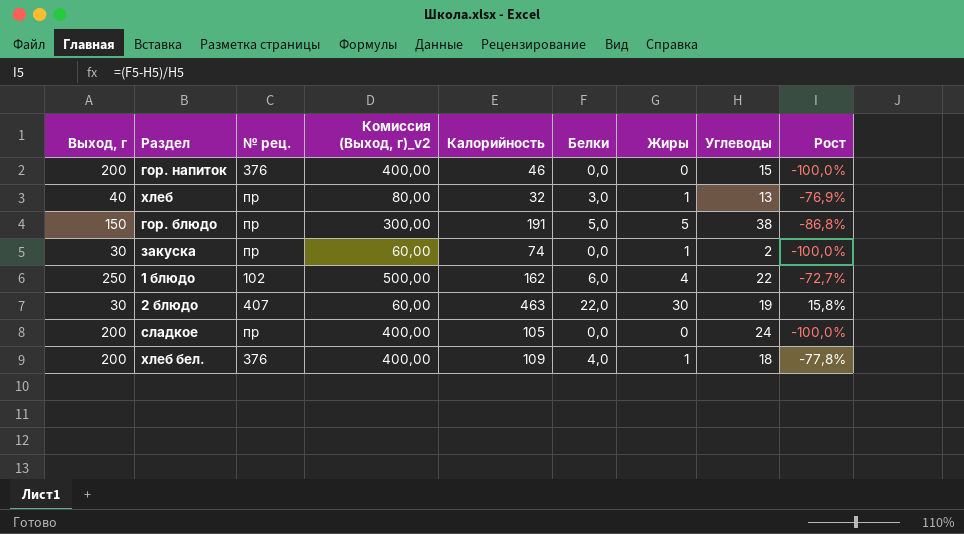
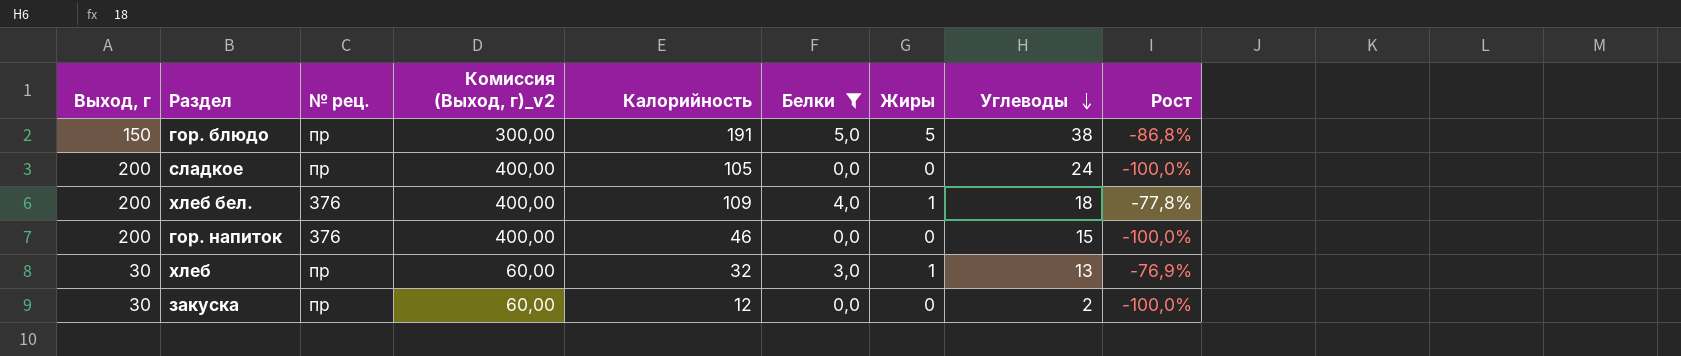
filter: none -> Белки <= 5,0
row order: none -> Углеводы descending
хлеб | Выход, г: 40 -> 30
хлеб | Комиссия (Выход, г)_v2: 80,00 -> 60,00
закуска | Калорийность: 74 -> 12
закуска | Жиры: 1 -> 0

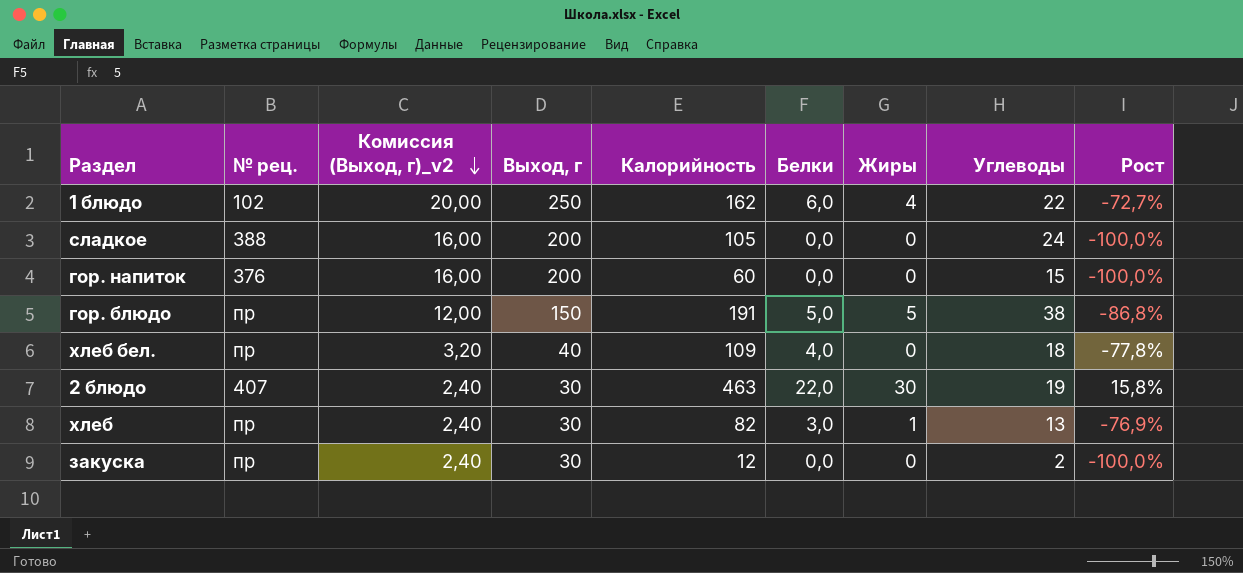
filter: Белки <= 5,0 -> none
row order: Углеводы descending -> Комиссия (Выход, г)_v2 descending
column Комиссия (Выход, г)_v2 | formula: [Выход, г] * 2 -> [Выход, г] * 0,08
column Выход, г | position: 1 -> 4
сладкое | № рец.: пр -> 388
гор. напиток | Калорийность: 46 -> 60
хлеб бел. | № рец.: 376 -> пр
хлеб бел. | Выход, г: 200 -> 40
хлеб бел. | Жиры: 1 -> 0
хлеб | Калорийность: 32 -> 82

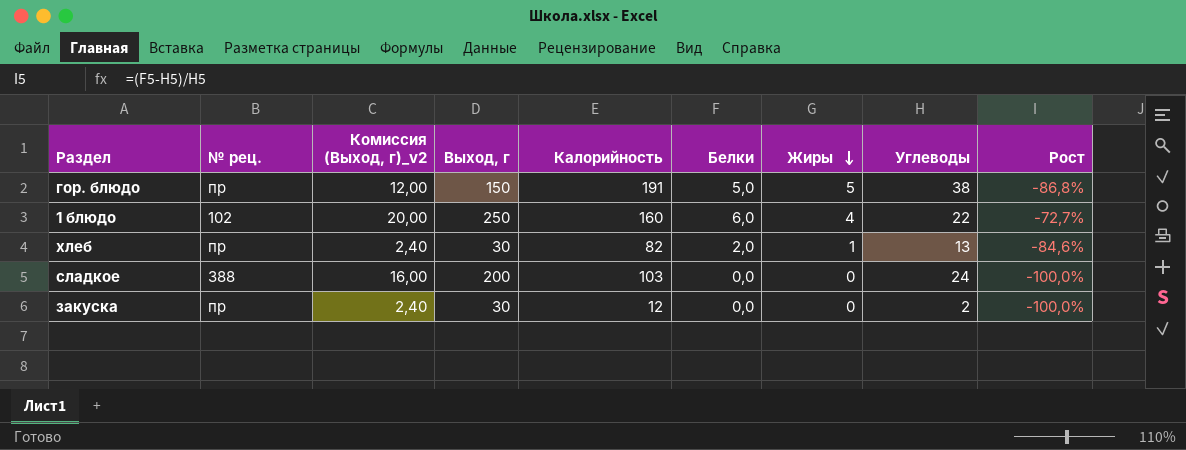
row order: Комиссия (Выход, г)_v2 descending -> Жиры descending
row гор. напиток: 376 | 16,00 | 200 | 60 | 0,0 | 0 | 15 | -100,0% -> none
row хлеб бел.: пр | 3,20 | 40 | 109 | 4,0 | 0 | 18 | -77,8% -> none
row 2 блюдо: 407 | 2,40 | 30 | 463 | 22,0 | 30 | 19 | 15,8% -> none
1 блюдо | Калорийность: 162 -> 160
хлеб | Белки: 3,0 -> 2,0
хлеб | Рост: -76,9% -> -84,6%
сладкое | Калорийность: 105 -> 103

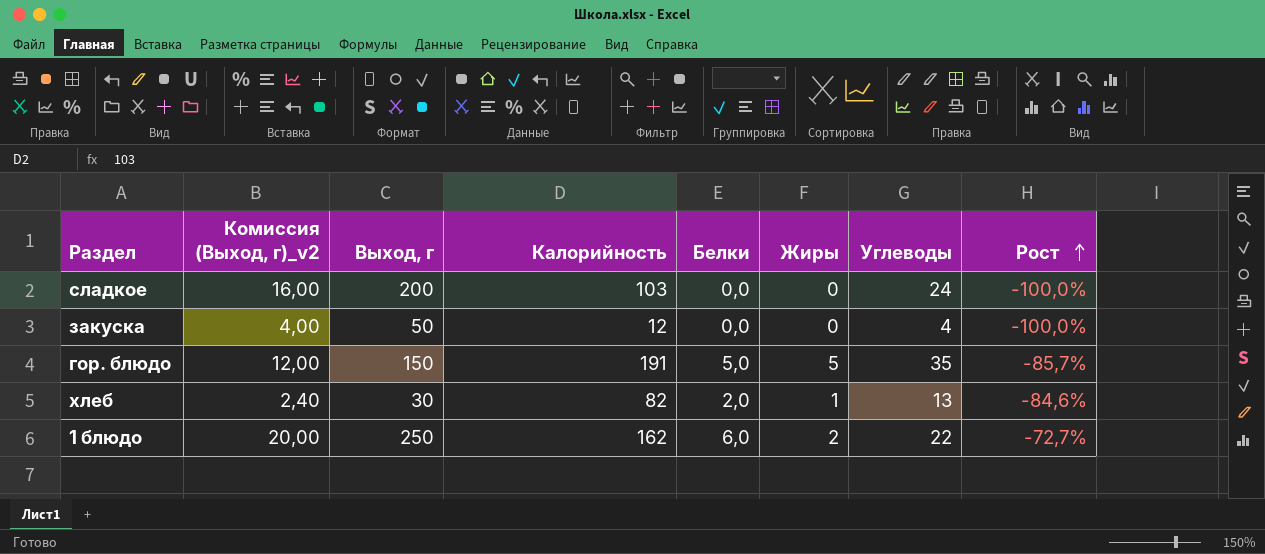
row order: Жиры descending -> Рост ascending
column № рец. | position: 2 -> none
закуска | Комиссия (Выход, г)_v2: 2,40 -> 4,00
закуска | Выход, г: 30 -> 50
закуска | Углеводы: 2 -> 4
гор. блюдо | Углеводы: 38 -> 35
гор. блюдо | Рост: -86,8% -> -85,7%
1 блюдо | Калорийность: 160 -> 162
1 блюдо | Жиры: 4 -> 2

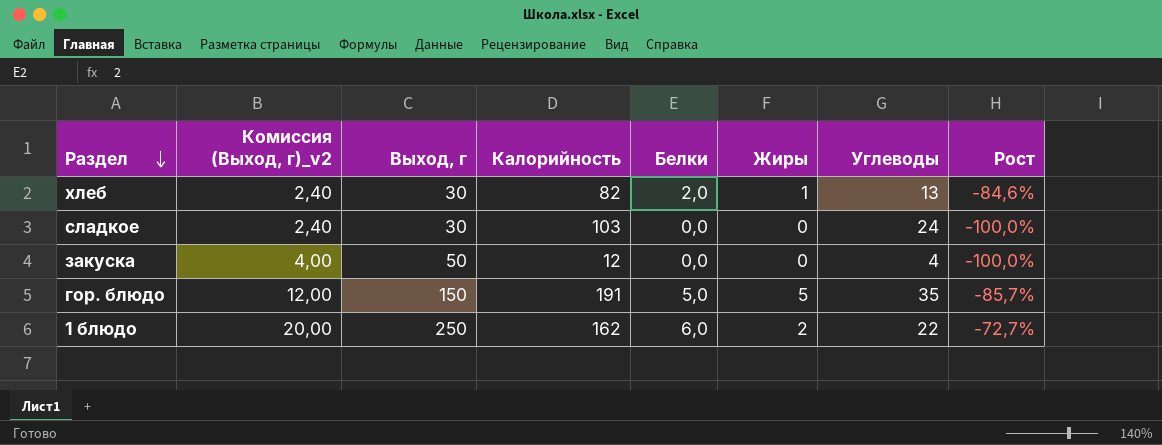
row order: Рост ascending -> Раздел descending
сладкое | Комиссия (Выход, г)_v2: 16,00 -> 2,40
сладкое | Выход, г: 200 -> 30

